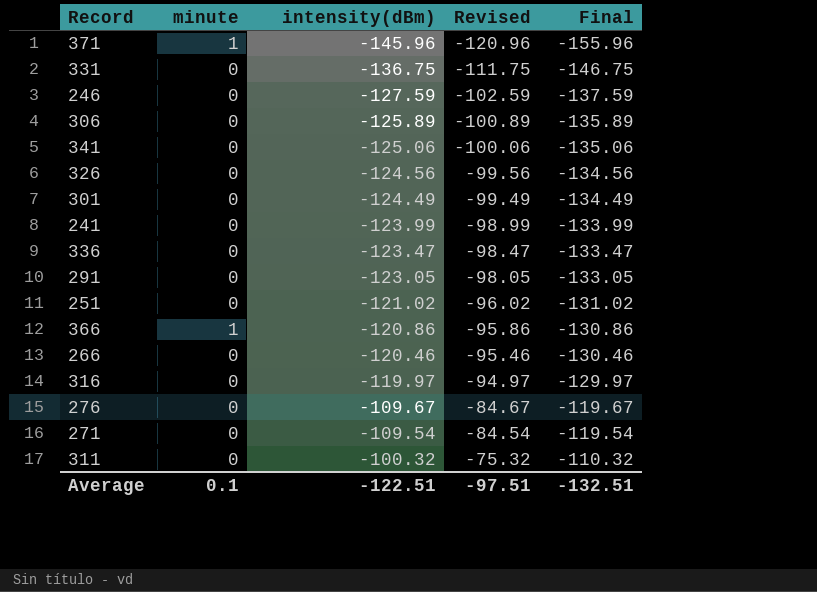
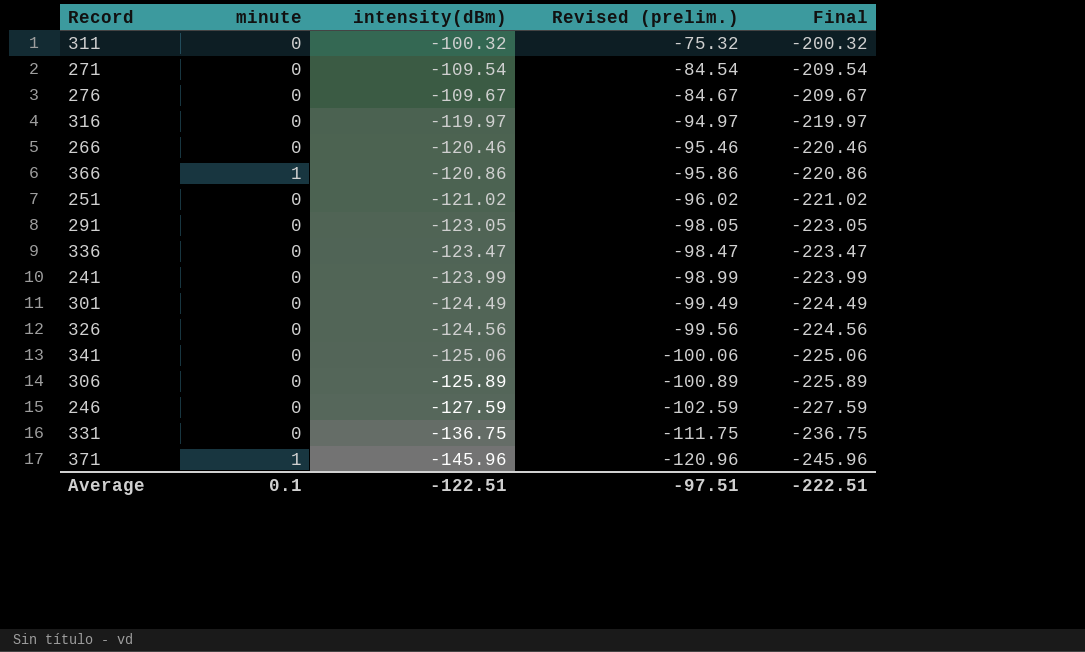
row order: intensity(dBm) ascending -> intensity(dBm) descending
column name: Revised -> Revised (prelim.)
column Final | formula: [intensity(dBm)] - 10 -> [intensity(dBm)] - 100
Average | Final: -132.51 -> -222.51

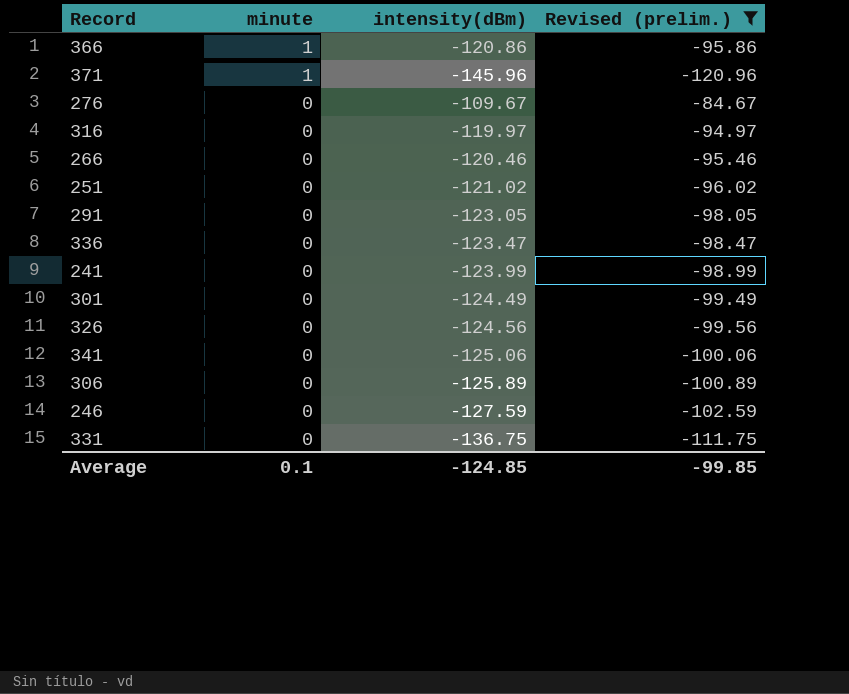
filter: none -> Revised (prelim.) <= -84.67
row order: intensity(dBm) descending -> minute descending
column Final | formula: [intensity(dBm)] - 100 -> none
Average | intensity(dBm): -122.51 -> -124.85
Average | Revised (prelim.): -97.51 -> -99.85

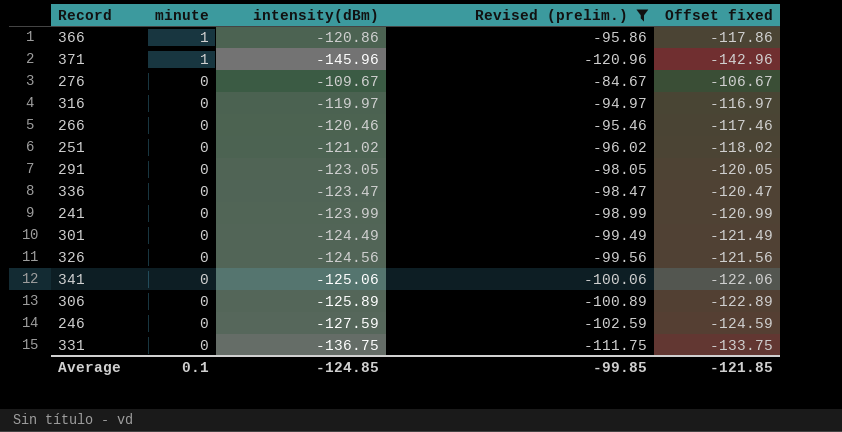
column Offset fixed | formula: none -> [intensity(dBm)] + 3

